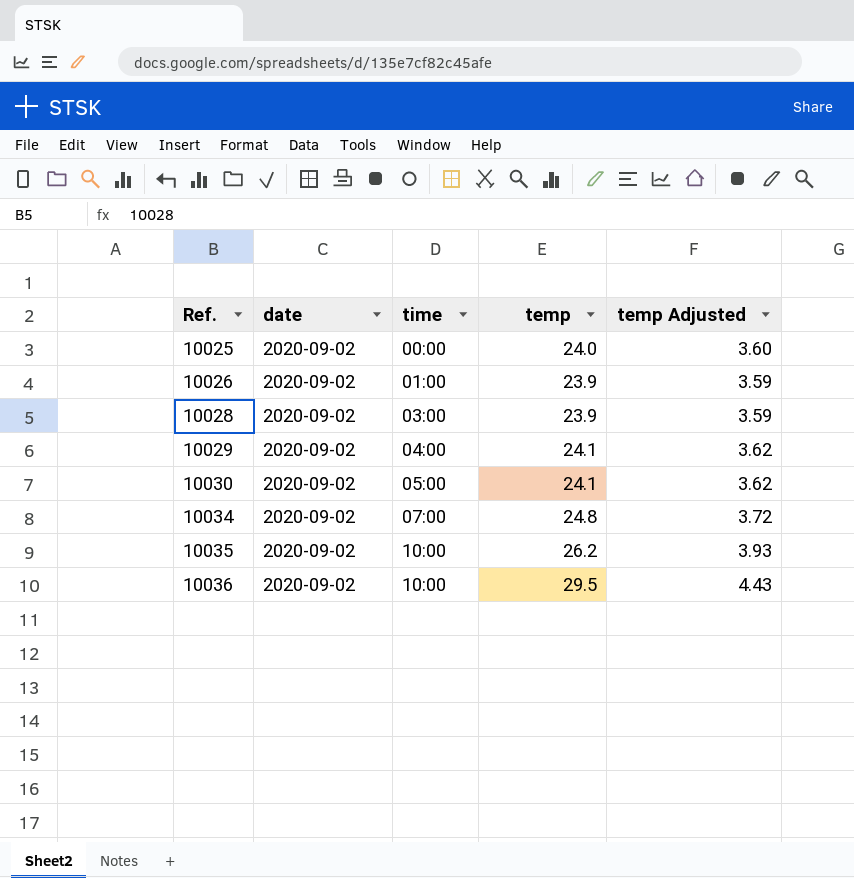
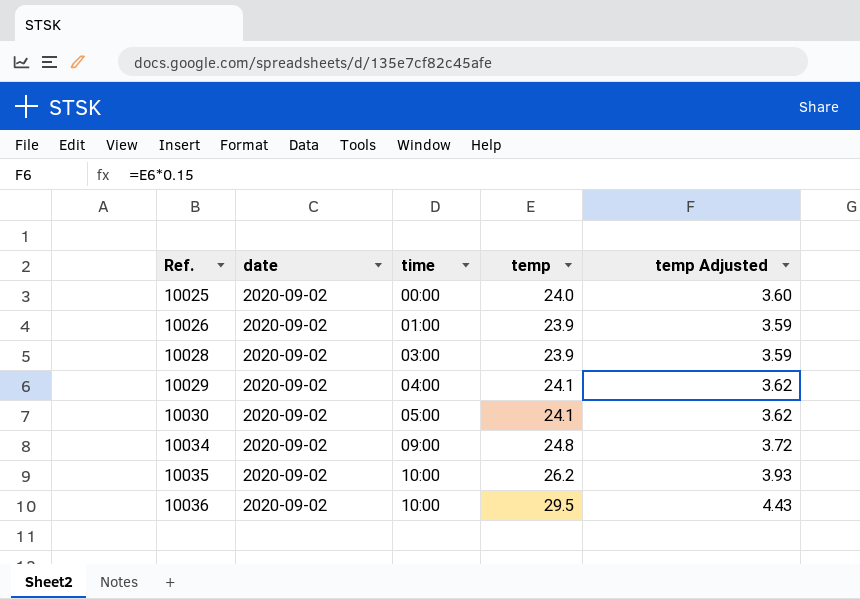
10034 | time: 07:00 -> 09:00

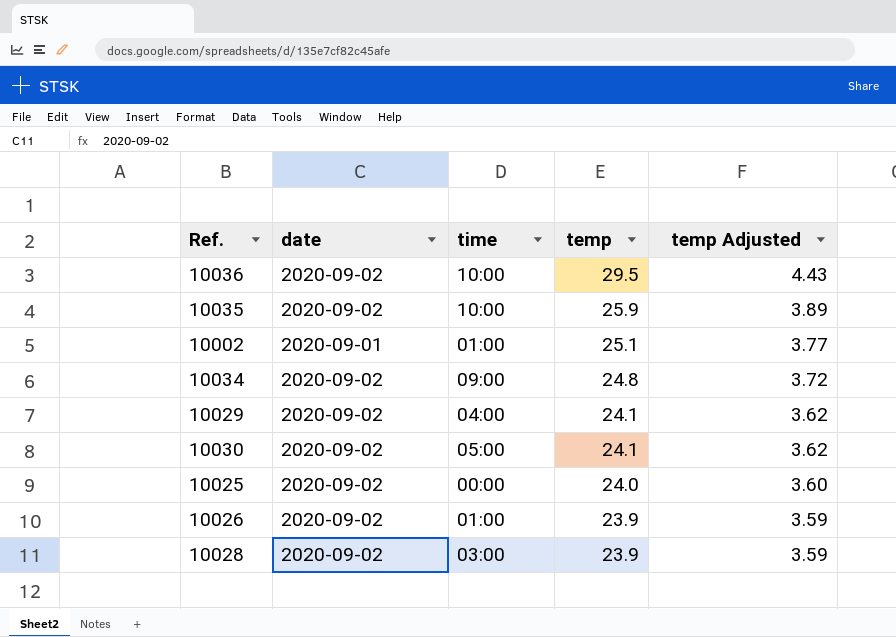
row order: Ref. ascending -> temp descending
10035 | temp: 26.2 -> 25.9
10035 | temp Adjusted: 3.93 -> 3.89
row 10002: none -> 2020-09-01 | 01:00 | 25.1 | 3.77

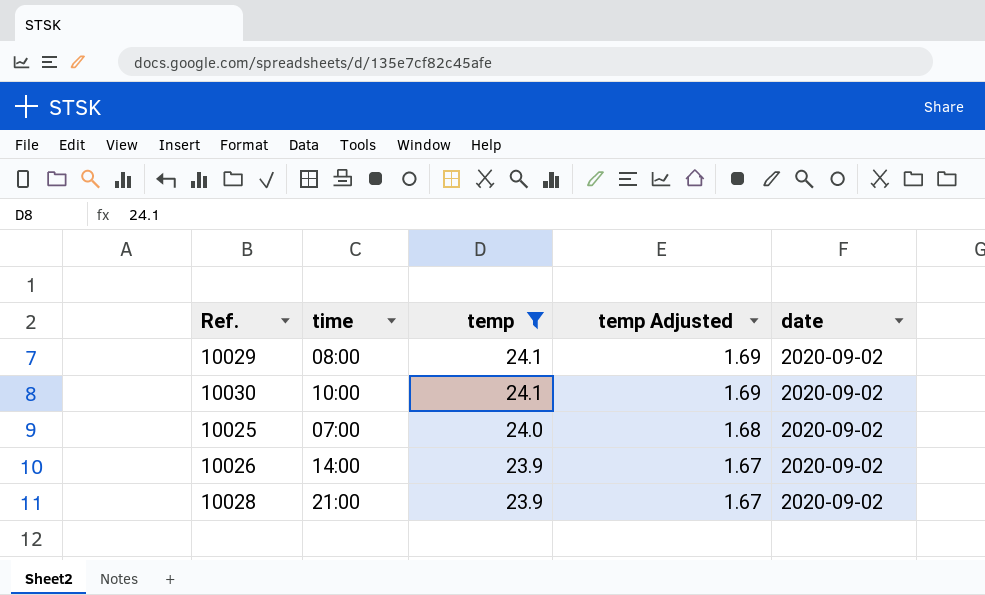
filter: none -> temp <= 24.1
column temp Adjusted | formula: [temp] * 0.15 -> [temp] * 0.07
column date | position: 2 -> 5
10029 | time: 04:00 -> 08:00
10030 | time: 05:00 -> 10:00
10025 | time: 00:00 -> 07:00
10026 | time: 01:00 -> 14:00
10028 | time: 03:00 -> 21:00

